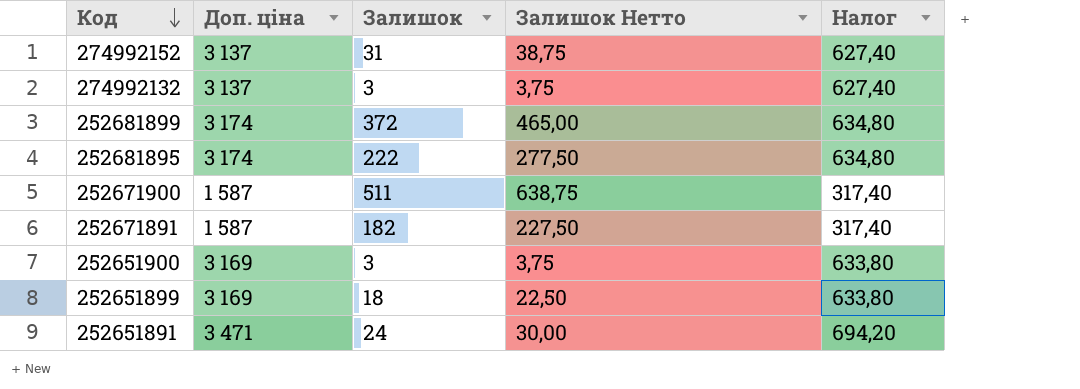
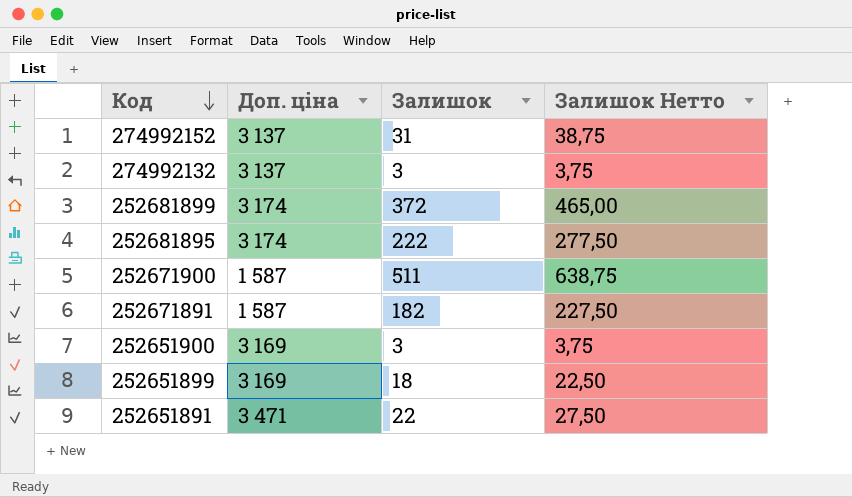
column Налог | formula: [Доп. ціна] * 0,2 -> none
252651891 | Залишок: 24 -> 22
252651891 | Залишок Нетто: 30,00 -> 27,50

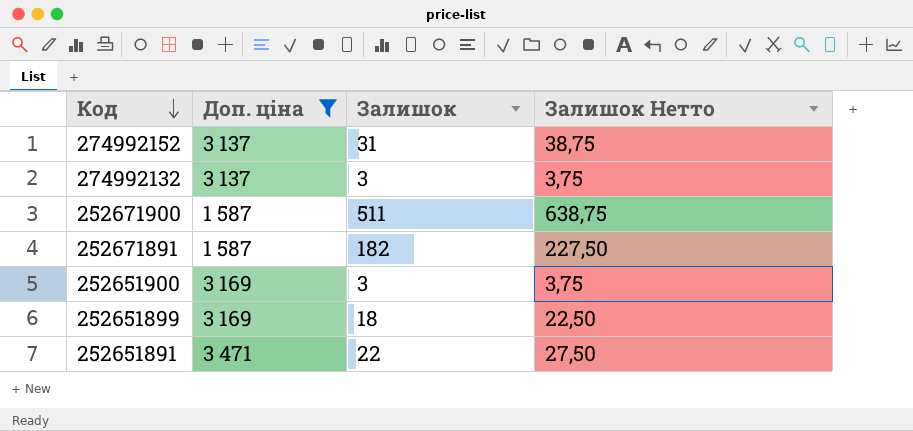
filter: none -> Доп. ціна != 3 174

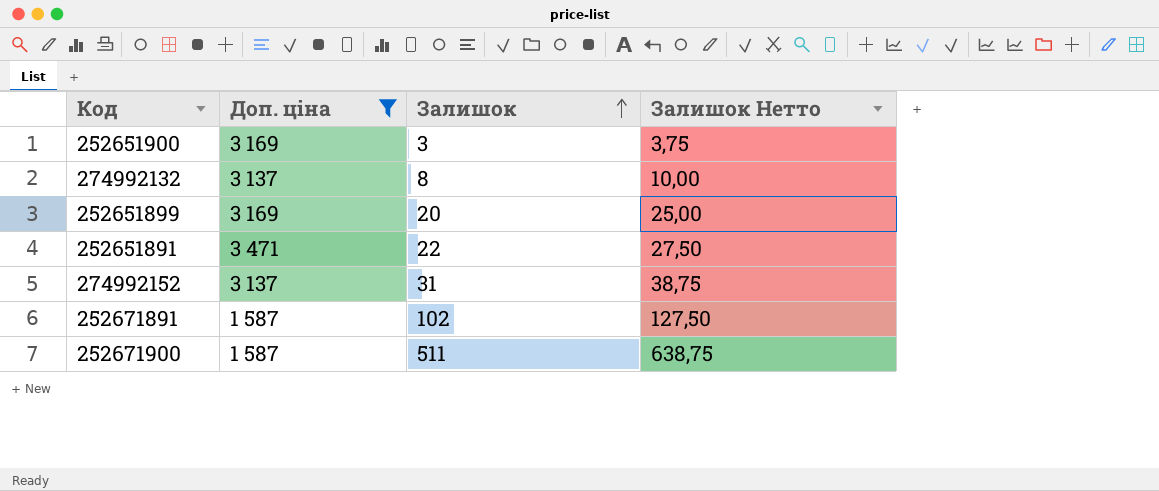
row order: Код descending -> Залишок ascending
274992132 | Залишок: 3 -> 8
274992132 | Залишок Нетто: 3,75 -> 10,00
252651899 | Залишок: 18 -> 20
252651899 | Залишок Нетто: 22,50 -> 25,00
252671891 | Залишок: 182 -> 102
252671891 | Залишок Нетто: 227,50 -> 127,50

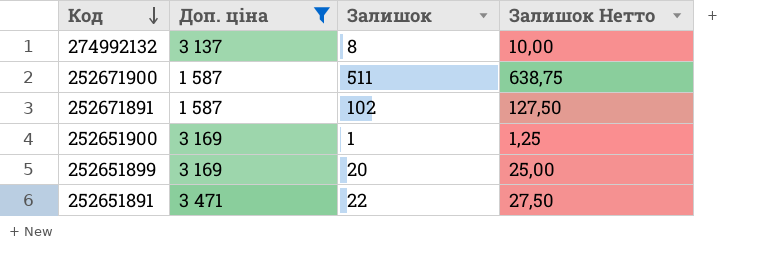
row order: Залишок ascending -> Код descending
row 274992152: 3 137 | 31 | 38,75 -> none
252651900 | Залишок: 3 -> 1
252651900 | Залишок Нетто: 3,75 -> 1,25

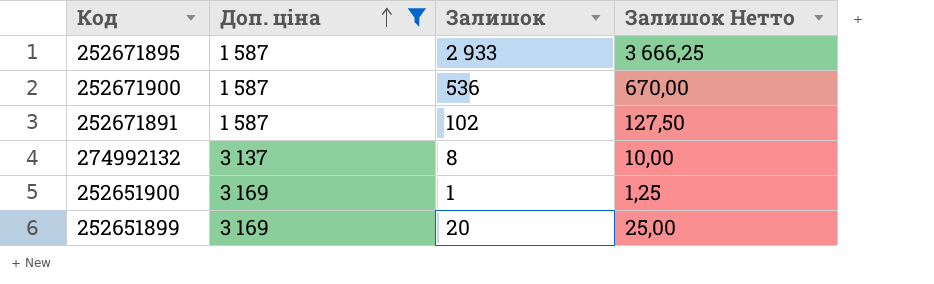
row order: Код descending -> Доп. ціна ascending
row 252651891: 3 471 | 22 | 27,50 -> none
row 252671895: none -> 1 587 | 2 933 | 3 666,25
252671900 | Залишок: 511 -> 536
252671900 | Залишок Нетто: 638,75 -> 670,00

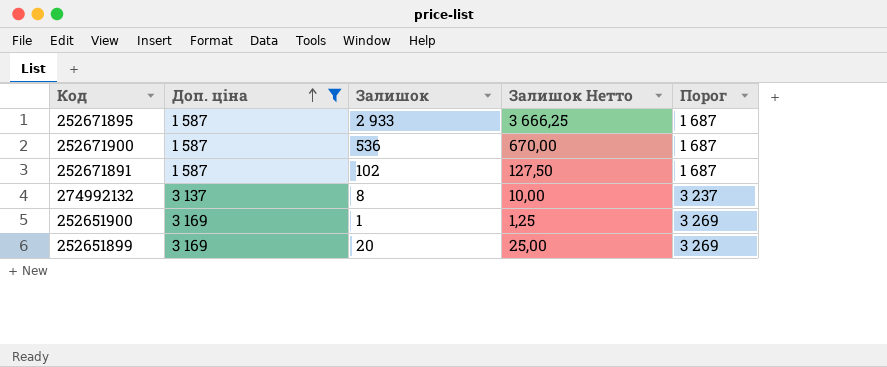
column Порог | formula: none -> [Доп. ціна] + 100

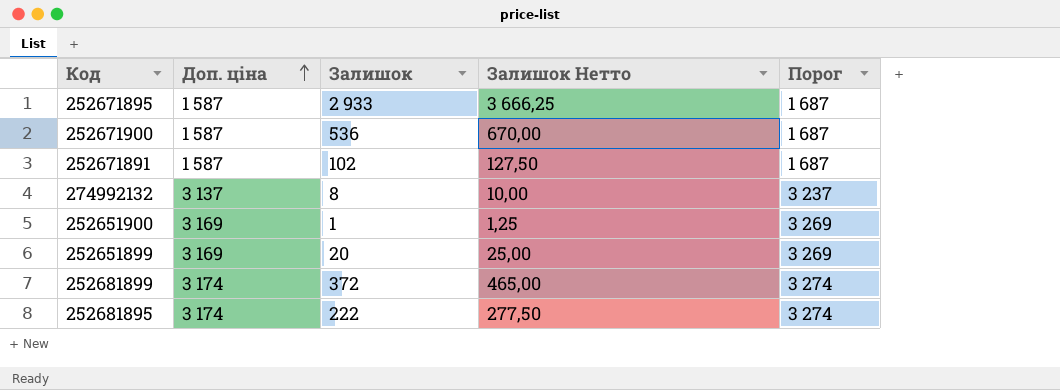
filter: Доп. ціна != 3 174 -> none

